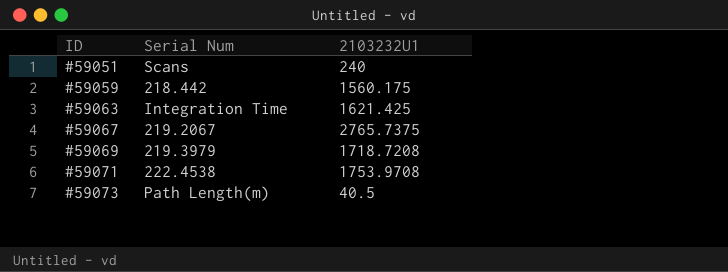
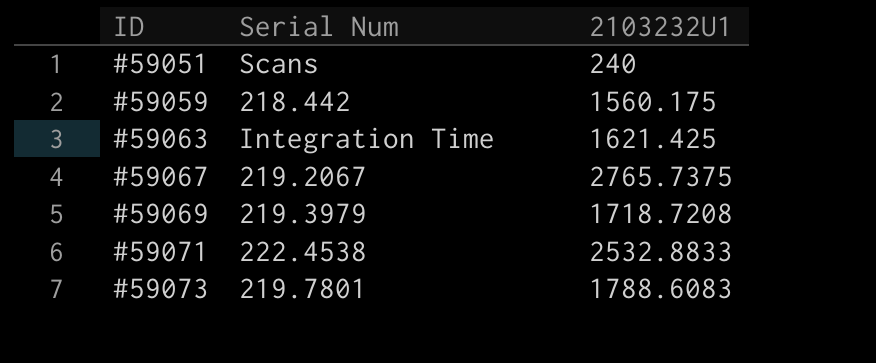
#59071 | 2103232U1: 1753.9708 -> 2532.8833
#59073 | Serial Num: Path Length(m) -> 219.7801
#59073 | 2103232U1: 40.5 -> 1788.6083

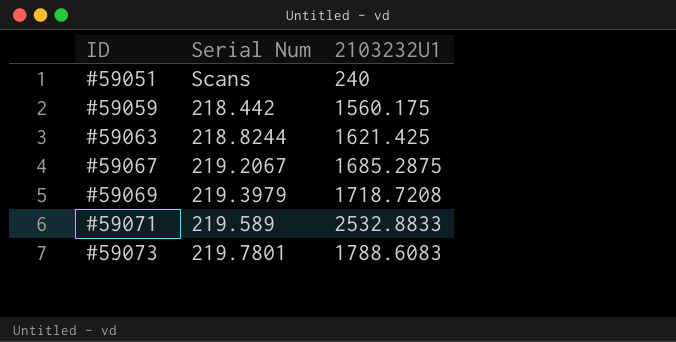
#59063 | Serial Num: Integration Time -> 218.8244
#59067 | 2103232U1: 2765.7375 -> 1685.2875
#59071 | Serial Num: 222.4538 -> 219.589

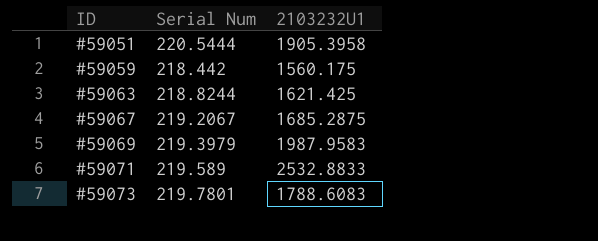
#59051 | Serial Num: Scans -> 220.5444
#59051 | 2103232U1: 240 -> 1905.3958
#59069 | 2103232U1: 1718.7208 -> 1987.9583

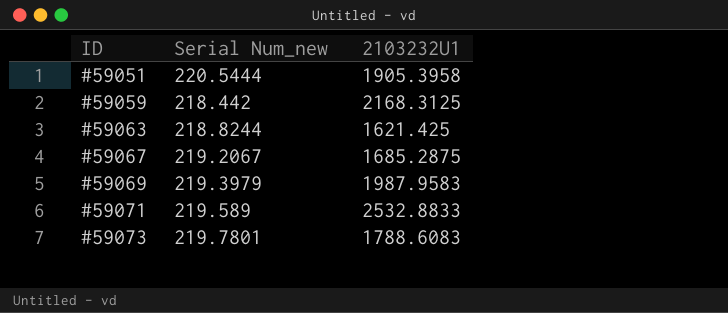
column name: Serial Num -> Serial Num_new
#59059 | 2103232U1: 1560.175 -> 2168.3125

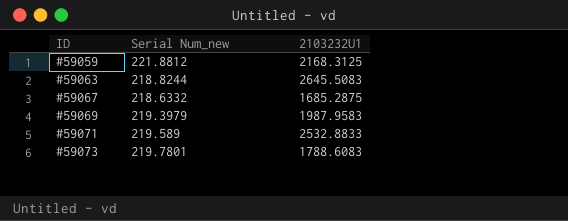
row #59051: 220.5444 | 1905.3958 -> none
#59059 | Serial Num_new: 218.442 -> 221.8812
#59063 | 2103232U1: 1621.425 -> 2645.5083
#59067 | Serial Num_new: 219.2067 -> 218.6332

